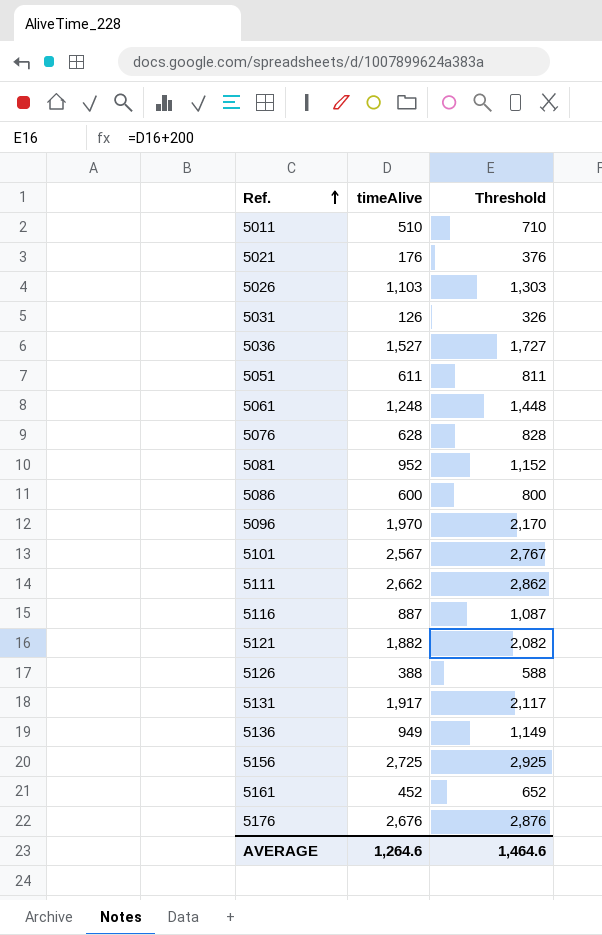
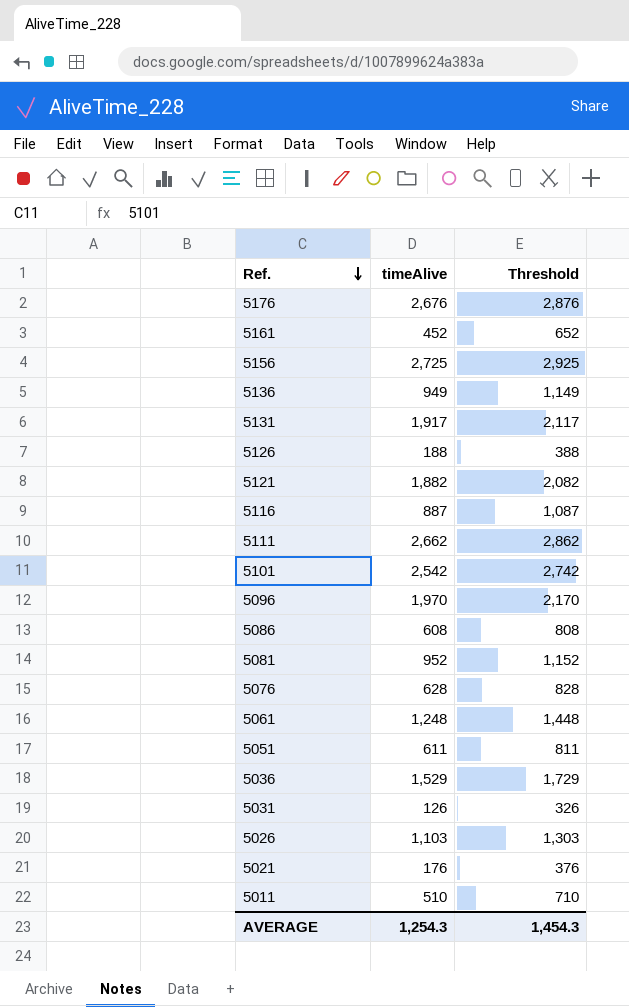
row order: Ref. ascending -> Ref. descending
5126 | timeAlive: 388 -> 188
5126 | Threshold: 588 -> 388
5101 | timeAlive: 2,567 -> 2,542
5101 | Threshold: 2,767 -> 2,742
5086 | timeAlive: 600 -> 608
5086 | Threshold: 800 -> 808
5036 | timeAlive: 1,527 -> 1,529
5036 | Threshold: 1,727 -> 1,729
AVERAGE | timeAlive: 1,264.6 -> 1,254.3
AVERAGE | Threshold: 1,464.6 -> 1,454.3

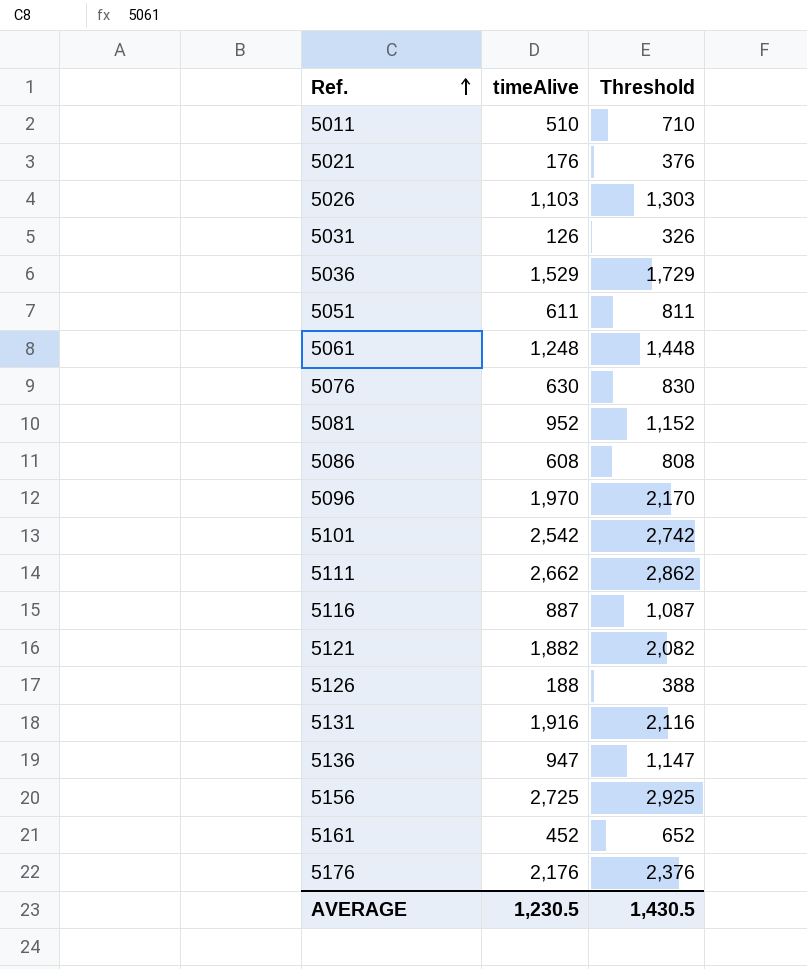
row order: Ref. descending -> Ref. ascending
5076 | timeAlive: 628 -> 630
5076 | Threshold: 828 -> 830
5131 | timeAlive: 1,917 -> 1,916
5131 | Threshold: 2,117 -> 2,116
5136 | timeAlive: 949 -> 947
5136 | Threshold: 1,149 -> 1,147
5176 | timeAlive: 2,676 -> 2,176
5176 | Threshold: 2,876 -> 2,376
AVERAGE | timeAlive: 1,254.3 -> 1,230.5
AVERAGE | Threshold: 1,454.3 -> 1,430.5

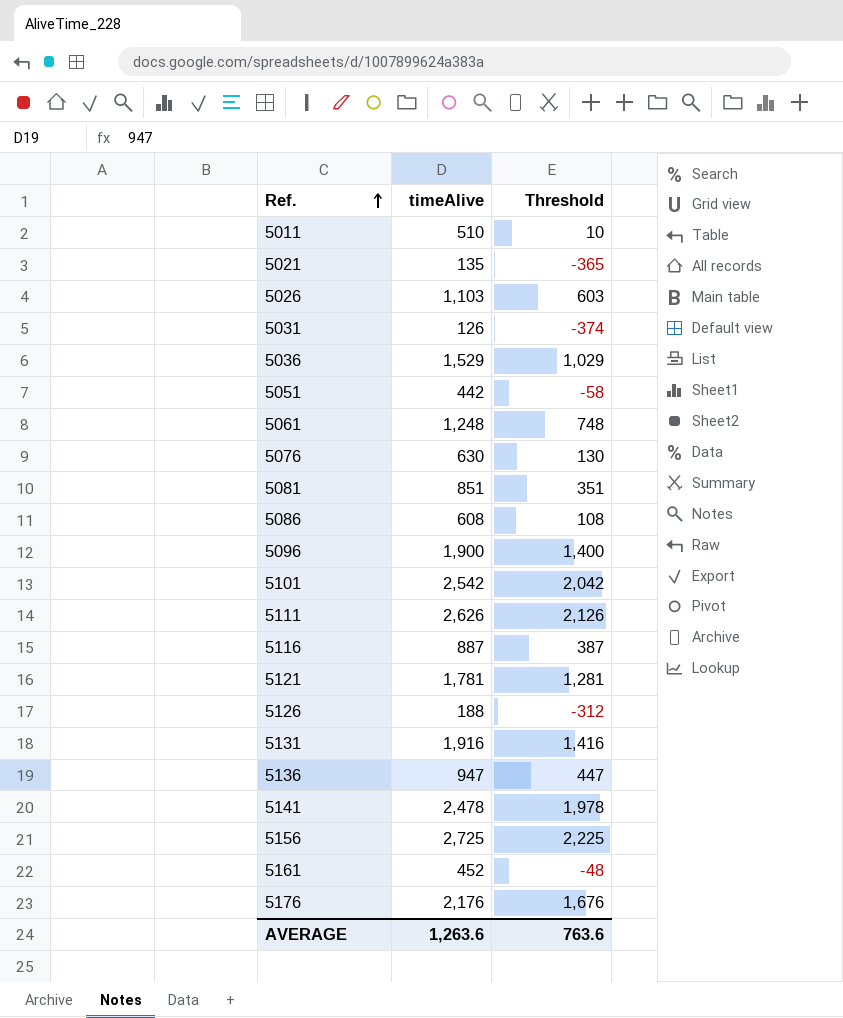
column Threshold | formula: [timeAlive] + 200 -> [timeAlive] - 500
5021 | timeAlive: 176 -> 135
5051 | timeAlive: 611 -> 442
5081 | timeAlive: 952 -> 851
5096 | timeAlive: 1,970 -> 1,900
5111 | timeAlive: 2,662 -> 2,626
5121 | timeAlive: 1,882 -> 1,781
row 5141: none -> 2,478 | 1,978
AVERAGE | timeAlive: 1,230.5 -> 1,263.6
AVERAGE | Threshold: 1,430.5 -> 763.6

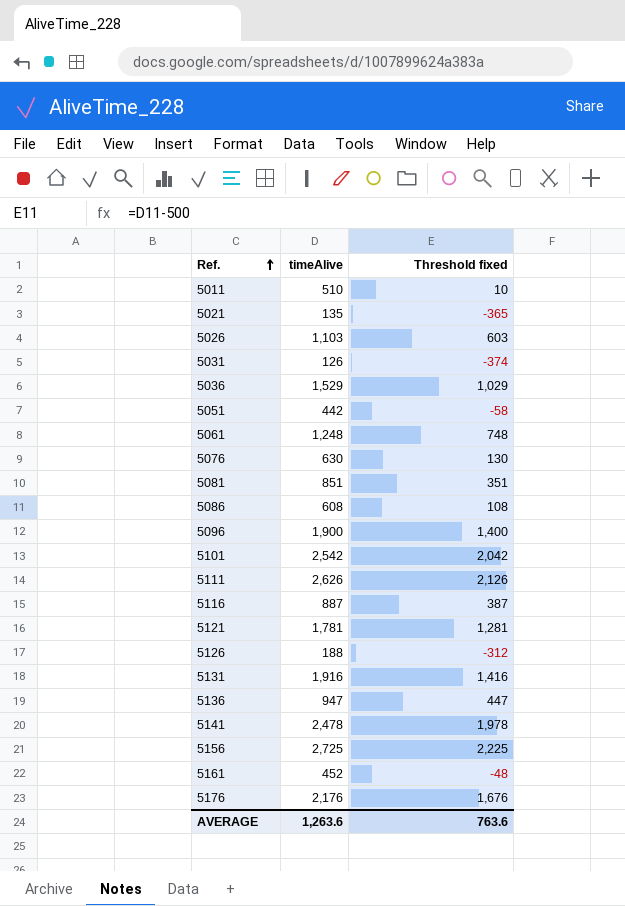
column name: Threshold -> Threshold fixed

